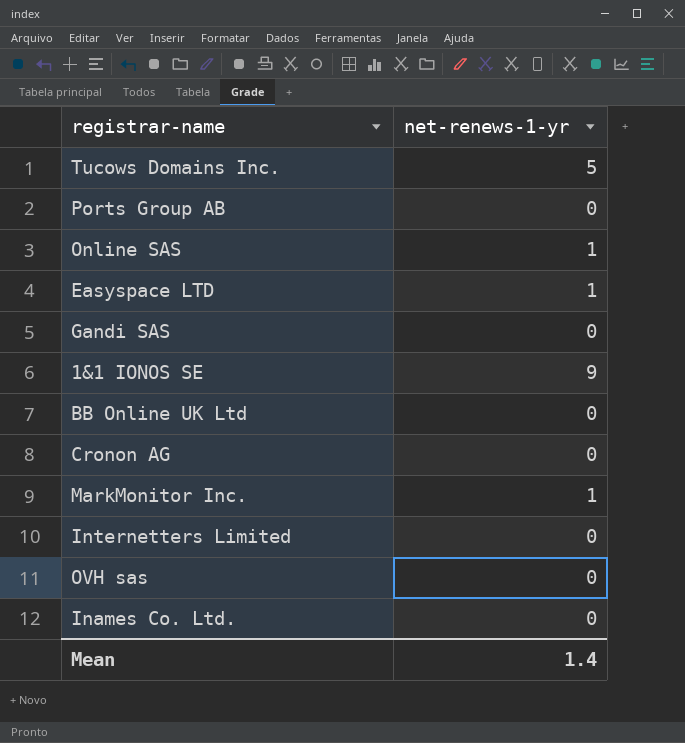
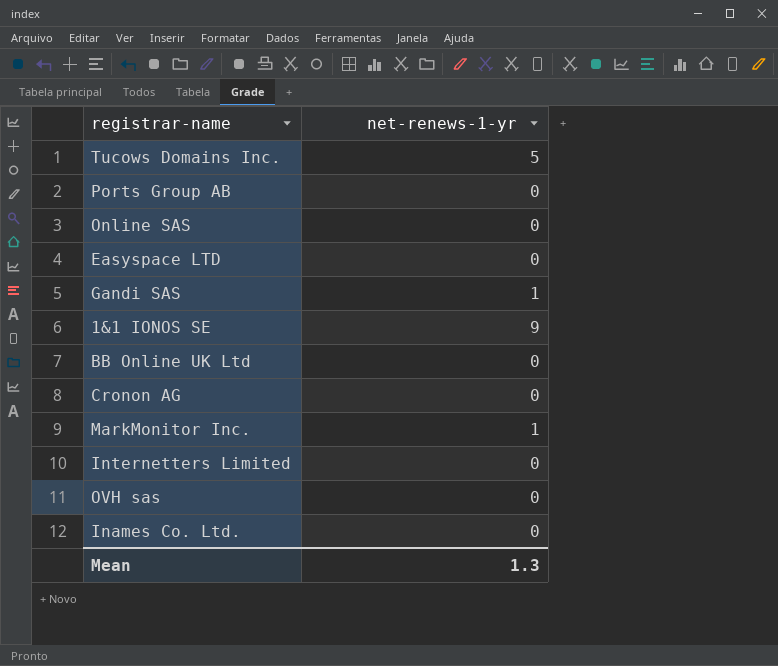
Online SAS | net-renews-1-yr: 1 -> 0
Easyspace LTD | net-renews-1-yr: 1 -> 0
Gandi SAS | net-renews-1-yr: 0 -> 1
Mean | net-renews-1-yr: 1.4 -> 1.3

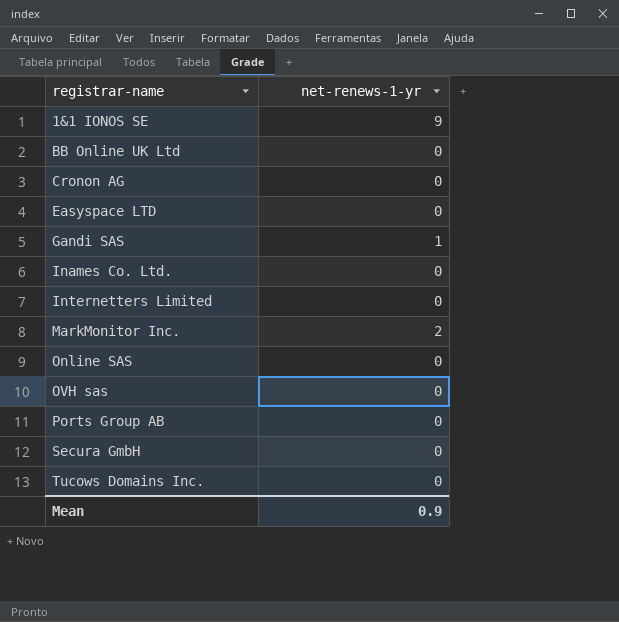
row order: none -> registrar-name ascending
MarkMonitor Inc. | net-renews-1-yr: 1 -> 2
row Secura GmbH: none -> 0
Tucows Domains Inc. | net-renews-1-yr: 5 -> 0
Mean | net-renews-1-yr: 1.3 -> 0.9

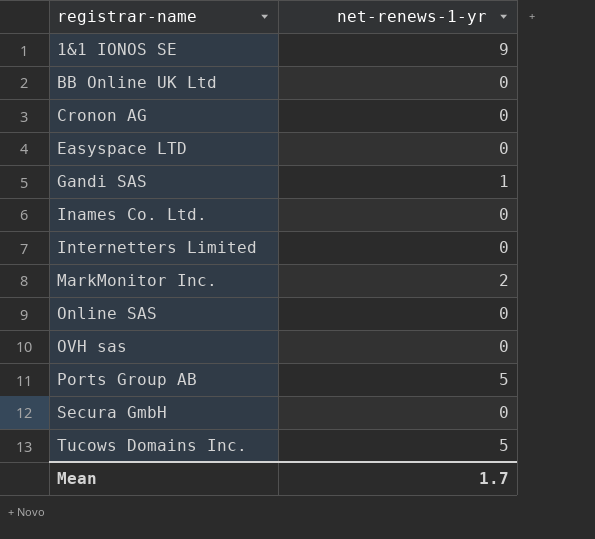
Ports Group AB | net-renews-1-yr: 0 -> 5
Tucows Domains Inc. | net-renews-1-yr: 0 -> 5
Mean | net-renews-1-yr: 0.9 -> 1.7

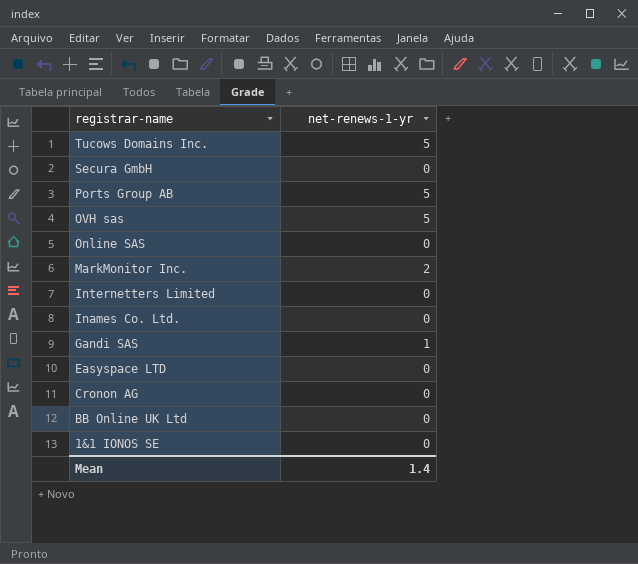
row order: registrar-name ascending -> registrar-name descending
OVH sas | net-renews-1-yr: 0 -> 5
1&1 IONOS SE | net-renews-1-yr: 9 -> 0
Mean | net-renews-1-yr: 1.7 -> 1.4

